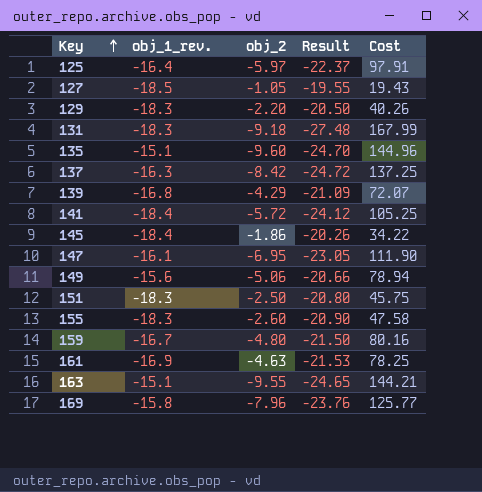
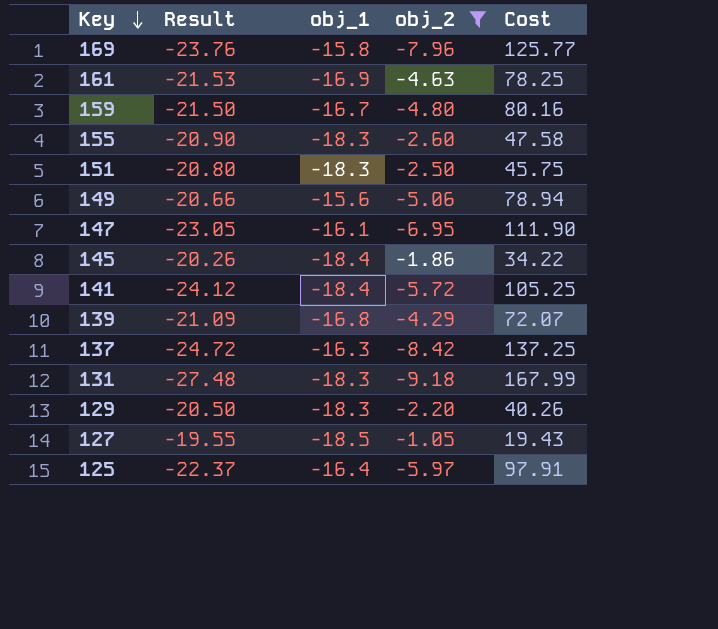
filter: none -> obj_2 >= -9.18
row order: Key ascending -> Key descending
column Result | position: 4 -> 2
column name: obj_1_rev. -> obj_1

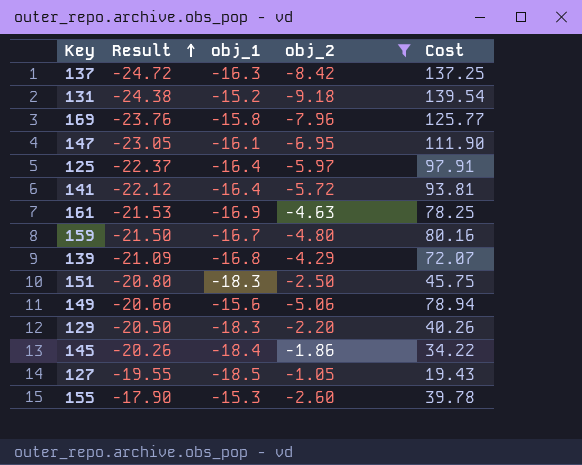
row order: Key descending -> Result ascending
131 | Result: -27.48 -> -24.38
131 | obj_1: -18.3 -> -15.2
131 | Cost: 167.99 -> 139.54
141 | Result: -24.12 -> -22.12
141 | obj_1: -18.4 -> -16.4
141 | Cost: 105.25 -> 93.81
155 | Result: -20.90 -> -17.90
155 | obj_1: -18.3 -> -15.3
155 | Cost: 47.58 -> 39.78

